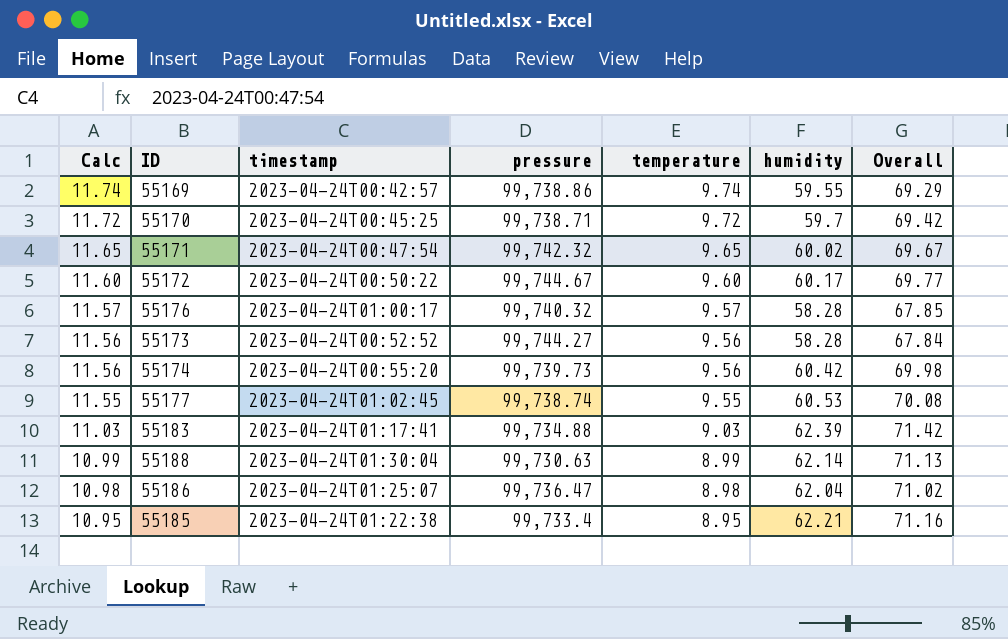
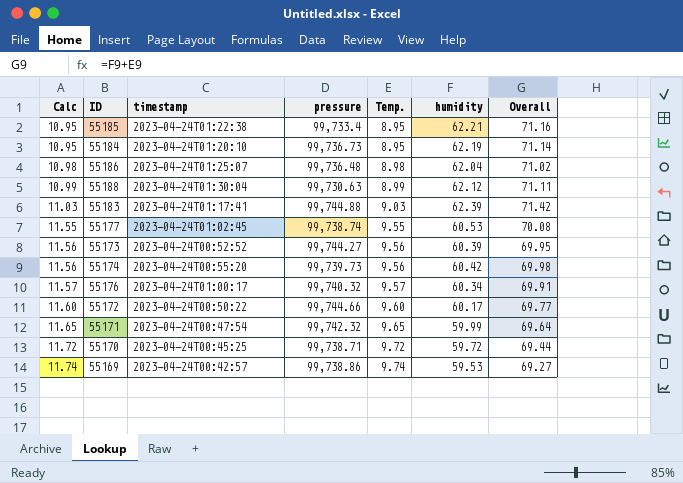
row order: Calc descending -> Calc ascending
column name: temperature -> Temp.
row 55184: none -> 10.95 | 2023-04-24T01:20:10 | 99,736.73 | 8.95 | 62.19 | 71.14
55186 | pressure: 99,736.47 -> 99,736.48
55188 | humidity: 62.14 -> 62.12
55188 | Overall: 71.13 -> 71.11
55183 | pressure: 99,734.88 -> 99,744.88
55173 | humidity: 58.28 -> 60.39
55173 | Overall: 67.84 -> 69.95
55176 | humidity: 58.28 -> 60.34
55176 | Overall: 67.85 -> 69.91
55172 | pressure: 99,744.67 -> 99,744.66
55171 | humidity: 60.02 -> 59.99
55171 | Overall: 69.67 -> 69.64
55170 | humidity: 59.7 -> 59.72
55170 | Overall: 69.42 -> 69.44
55169 | humidity: 59.55 -> 59.53
55169 | Overall: 69.29 -> 69.27

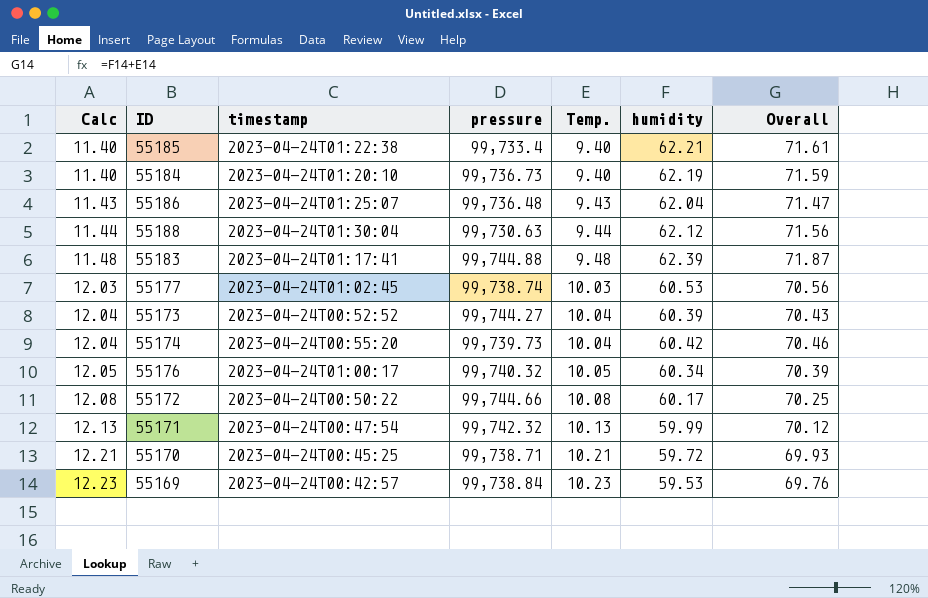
55185 | Calc: 10.95 -> 11.40
55185 | Temp.: 8.95 -> 9.40
55185 | Overall: 71.16 -> 71.61
55184 | Calc: 10.95 -> 11.40
55184 | Temp.: 8.95 -> 9.40
55184 | Overall: 71.14 -> 71.59
55186 | Calc: 10.98 -> 11.43
55186 | Temp.: 8.98 -> 9.43
55186 | Overall: 71.02 -> 71.47
55188 | Calc: 10.99 -> 11.44
55188 | Temp.: 8.99 -> 9.44
55188 | Overall: 71.11 -> 71.56
55183 | Calc: 11.03 -> 11.48
55183 | Temp.: 9.03 -> 9.48
55183 | Overall: 71.42 -> 71.87
55177 | Calc: 11.55 -> 12.03
55177 | Temp.: 9.55 -> 10.03
55177 | Overall: 70.08 -> 70.56
55173 | Calc: 11.56 -> 12.04
55173 | Temp.: 9.56 -> 10.04
55173 | Overall: 69.95 -> 70.43
55174 | Calc: 11.56 -> 12.04
55174 | Temp.: 9.56 -> 10.04
55174 | Overall: 69.98 -> 70.46
55176 | Calc: 11.57 -> 12.05
55176 | Temp.: 9.57 -> 10.05
55176 | Overall: 69.91 -> 70.39
55172 | Calc: 11.60 -> 12.08
55172 | Temp.: 9.60 -> 10.08
55172 | Overall: 69.77 -> 70.25
55171 | Calc: 11.65 -> 12.13
55171 | Temp.: 9.65 -> 10.13
55171 | Overall: 69.64 -> 70.12
55170 | Calc: 11.72 -> 12.21
55170 | Temp.: 9.72 -> 10.21
55170 | Overall: 69.44 -> 69.93
55169 | Calc: 11.74 -> 12.23
55169 | pressure: 99,738.86 -> 99,738.84
55169 | Temp.: 9.74 -> 10.23
55169 | Overall: 69.27 -> 69.76

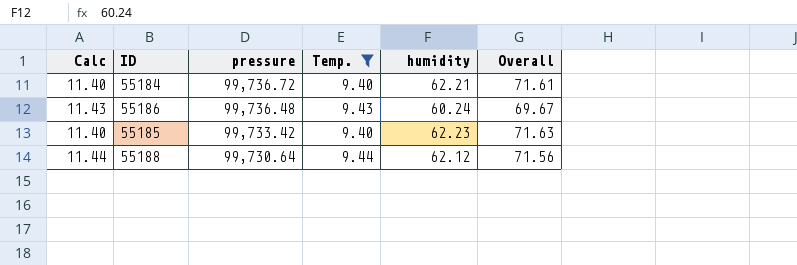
filter: none -> Temp. <= 9.44
row order: Calc ascending -> pressure descending
column timestamp | position: 3 -> none
55184 | pressure: 99,736.73 -> 99,736.72
55184 | humidity: 62.19 -> 62.21
55184 | Overall: 71.59 -> 71.61
55186 | humidity: 62.04 -> 60.24
55186 | Overall: 71.47 -> 69.67
55185 | pressure: 99,733.4 -> 99,733.42
55185 | humidity: 62.21 -> 62.23
55185 | Overall: 71.61 -> 71.63
55188 | pressure: 99,730.63 -> 99,730.64

